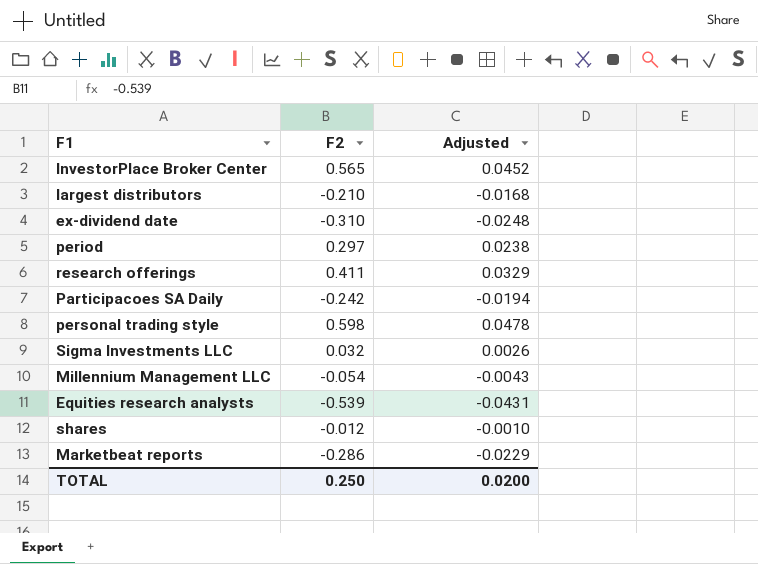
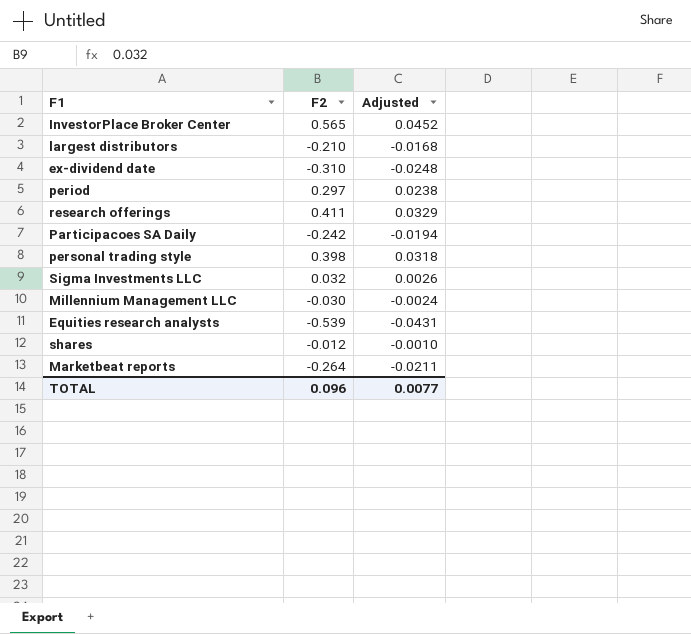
personal trading style | F2: 0.598 -> 0.398
personal trading style | Adjusted: 0.0478 -> 0.0318
Millennium Management LLC | F2: -0.054 -> -0.030
Millennium Management LLC | Adjusted: -0.0043 -> -0.0024
Marketbeat reports | F2: -0.286 -> -0.264
Marketbeat reports | Adjusted: -0.0229 -> -0.0211
TOTAL | F2: 0.250 -> 0.096
TOTAL | Adjusted: 0.0200 -> 0.0077

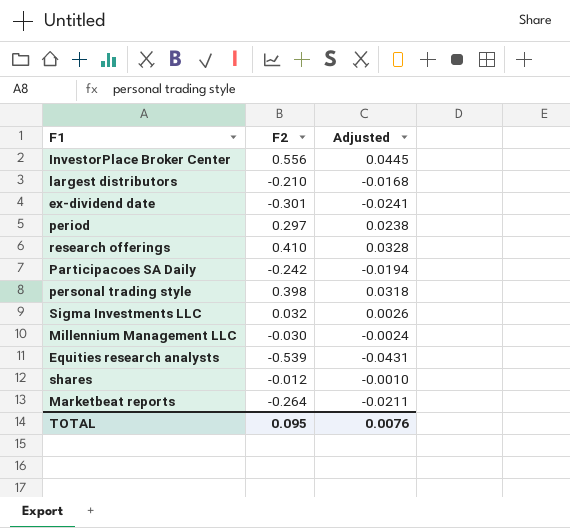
InvestorPlace Broker Center | F2: 0.565 -> 0.556
InvestorPlace Broker Center | Adjusted: 0.0452 -> 0.0445
ex-dividend date | F2: -0.310 -> -0.301
ex-dividend date | Adjusted: -0.0248 -> -0.0241
research offerings | F2: 0.411 -> 0.410
research offerings | Adjusted: 0.0329 -> 0.0328
TOTAL | F2: 0.096 -> 0.095
TOTAL | Adjusted: 0.0077 -> 0.0076

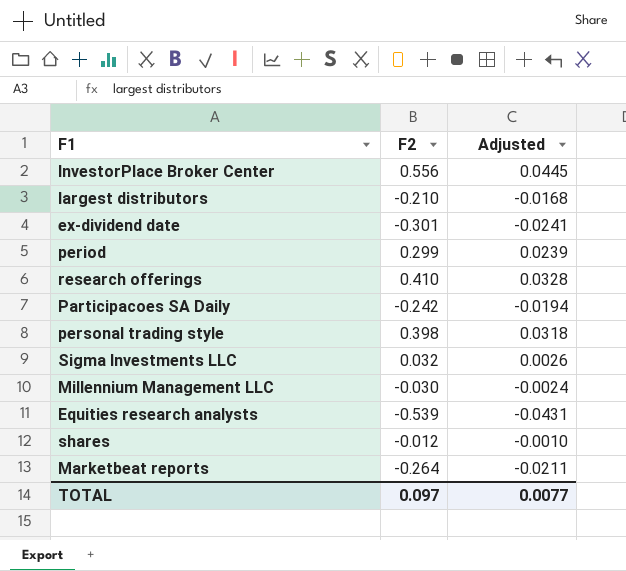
period | F2: 0.297 -> 0.299
period | Adjusted: 0.0238 -> 0.0239
TOTAL | F2: 0.095 -> 0.097
TOTAL | Adjusted: 0.0076 -> 0.0077

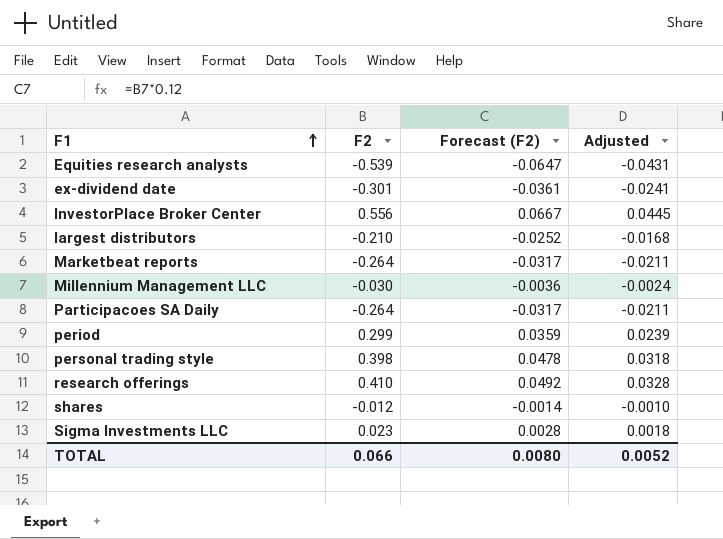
row order: none -> F1 ascending
column Forecast (F2) | formula: none -> [F2] * 0.12
Participacoes SA Daily | F2: -0.242 -> -0.264
Participacoes SA Daily | Adjusted: -0.0194 -> -0.0211
Sigma Investments LLC | F2: 0.032 -> 0.023
Sigma Investments LLC | Adjusted: 0.0026 -> 0.0018
TOTAL | F2: 0.097 -> 0.066
TOTAL | Adjusted: 0.0077 -> 0.0052

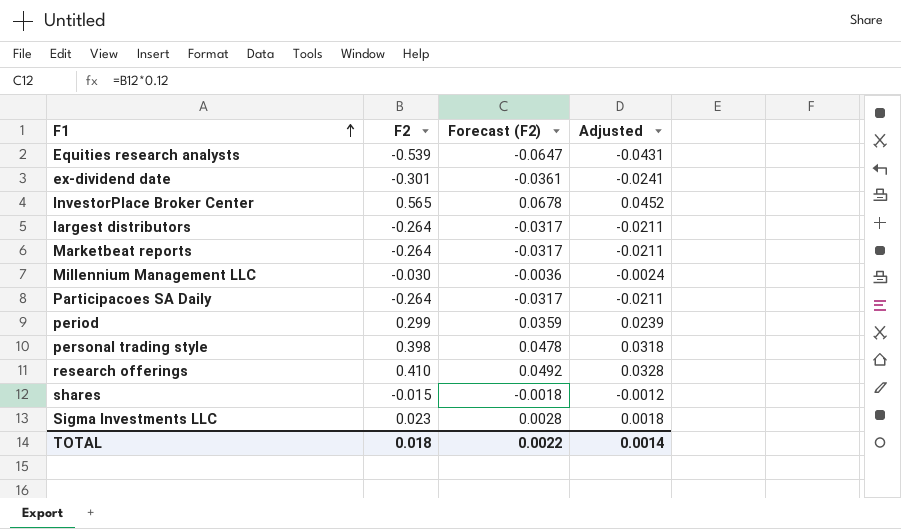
InvestorPlace Broker Center | F2: 0.556 -> 0.565
InvestorPlace Broker Center | Forecast (F2): 0.0667 -> 0.0678
InvestorPlace Broker Center | Adjusted: 0.0445 -> 0.0452
largest distributors | F2: -0.210 -> -0.264
largest distributors | Forecast (F2): -0.0252 -> -0.0317
largest distributors | Adjusted: -0.0168 -> -0.0211
shares | F2: -0.012 -> -0.015
shares | Forecast (F2): -0.0014 -> -0.0018
shares | Adjusted: -0.0010 -> -0.0012
TOTAL | F2: 0.066 -> 0.018
TOTAL | Forecast (F2): 0.0080 -> 0.0022
TOTAL | Adjusted: 0.0052 -> 0.0014

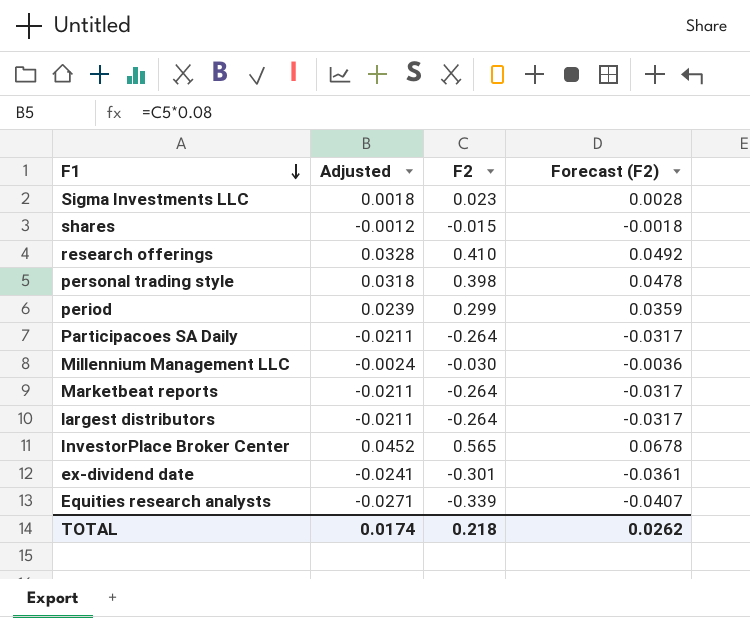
row order: F1 ascending -> F1 descending
column Adjusted | position: 4 -> 2
Equities research analysts | Adjusted: -0.0431 -> -0.0271
Equities research analysts | F2: -0.539 -> -0.339
Equities research analysts | Forecast (F2): -0.0647 -> -0.0407
TOTAL | Adjusted: 0.0014 -> 0.0174
TOTAL | F2: 0.018 -> 0.218
TOTAL | Forecast (F2): 0.0022 -> 0.0262

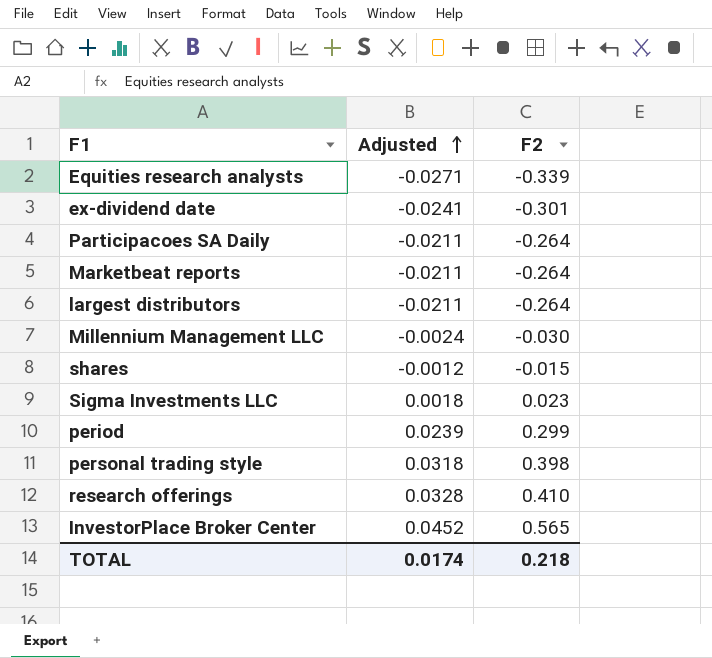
row order: F1 descending -> Adjusted ascending
column Forecast (F2) | formula: [F2] * 0.12 -> none

